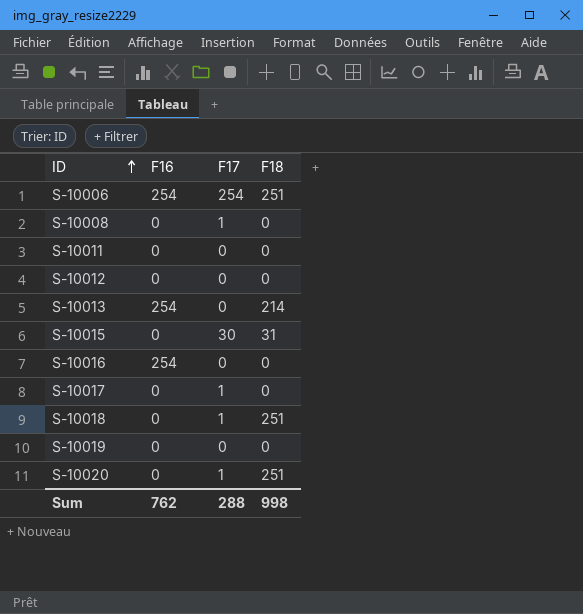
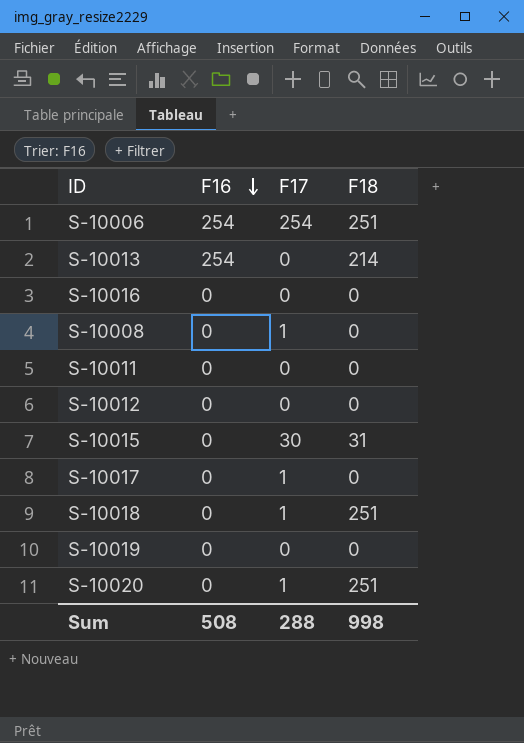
row order: ID ascending -> F16 descending
S-10016 | F16: 254 -> 0
Sum | F16: 762 -> 508

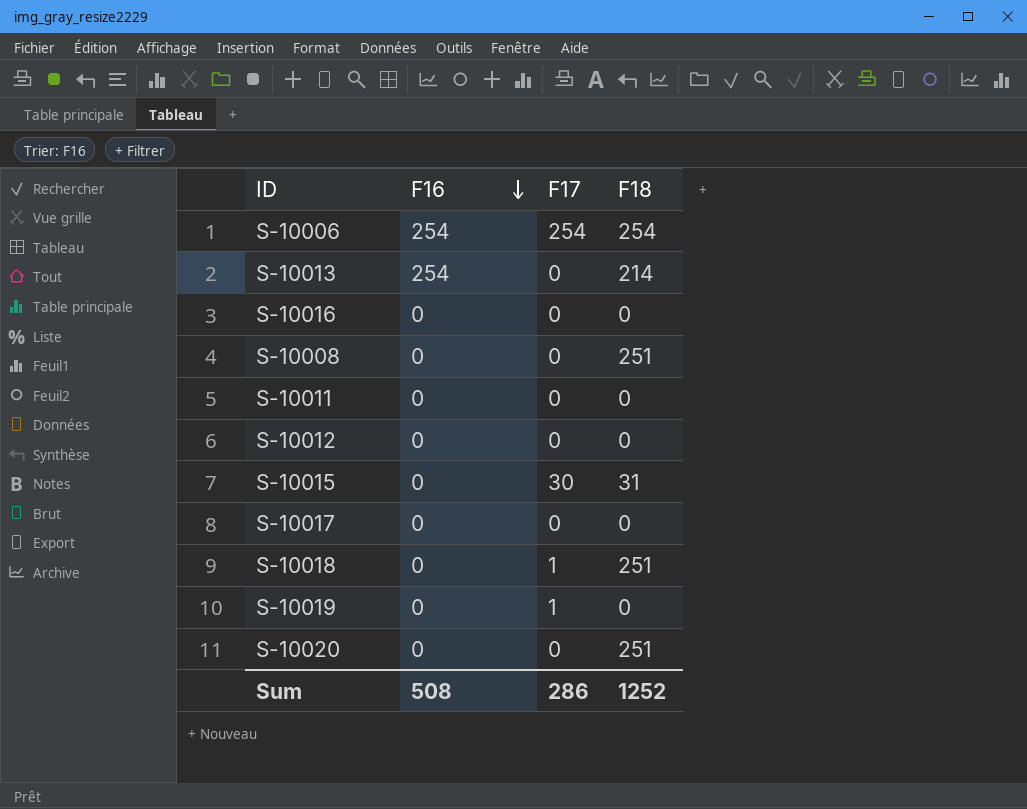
S-10006 | F18: 251 -> 254
S-10008 | F17: 1 -> 0
S-10008 | F18: 0 -> 251
S-10017 | F17: 1 -> 0
S-10019 | F17: 0 -> 1
S-10020 | F17: 1 -> 0
Sum | F17: 288 -> 286
Sum | F18: 998 -> 1252

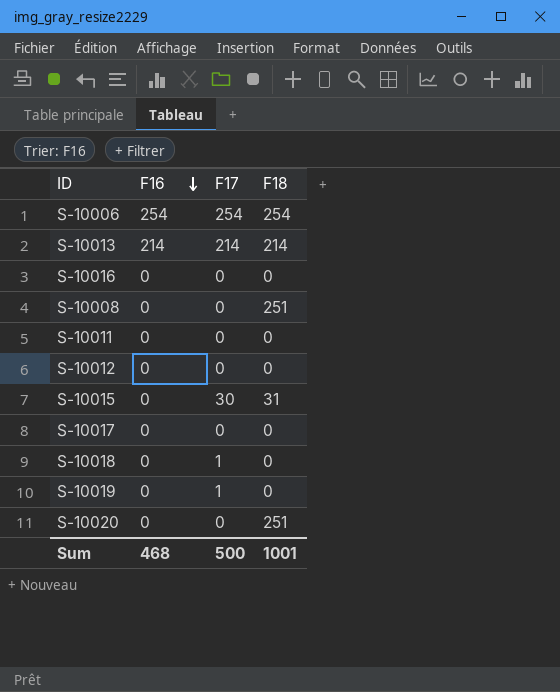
S-10013 | F16: 254 -> 214
S-10013 | F17: 0 -> 214
S-10018 | F18: 251 -> 0
Sum | F16: 508 -> 468
Sum | F17: 286 -> 500
Sum | F18: 1252 -> 1001

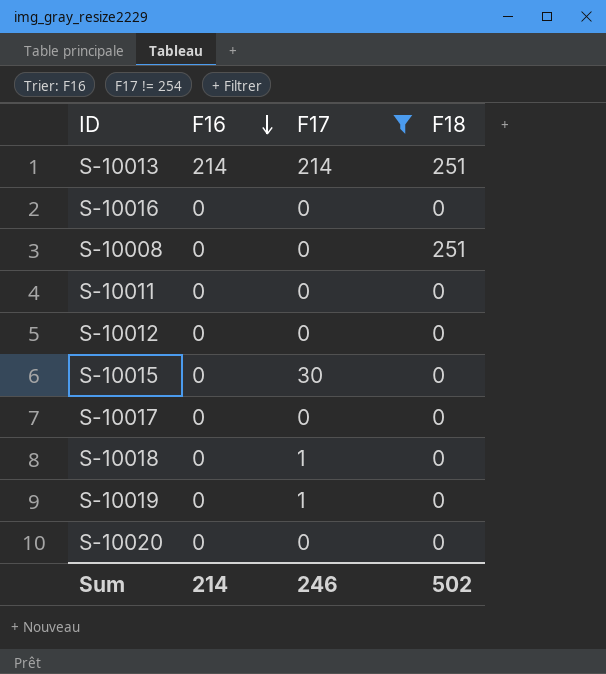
filter: none -> F17 != 254
S-10013 | F18: 214 -> 251
S-10015 | F18: 31 -> 0
S-10020 | F18: 251 -> 0
Sum | F16: 468 -> 214
Sum | F17: 500 -> 246
Sum | F18: 1001 -> 502

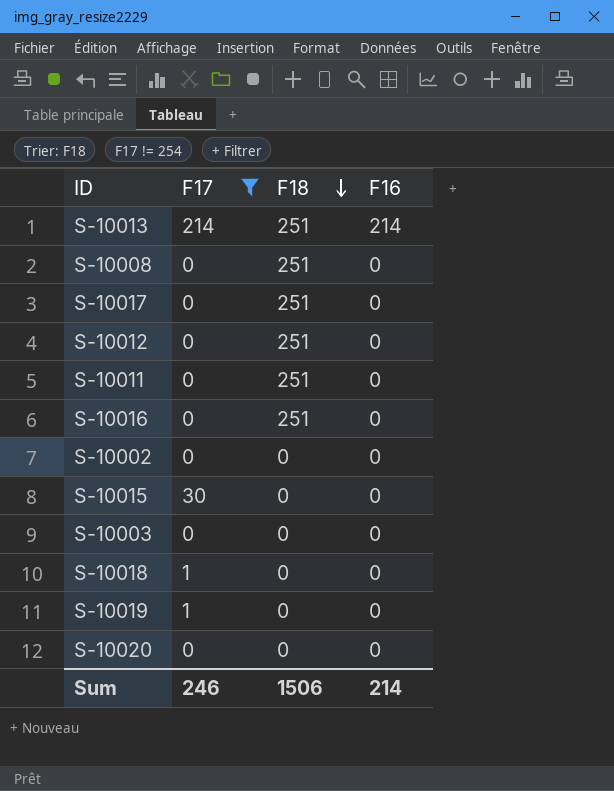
row order: F16 descending -> F18 descending
column F16 | position: 2 -> 4
S-10017 | F18: 0 -> 251
S-10012 | F18: 0 -> 251
S-10011 | F18: 0 -> 251
S-10016 | F18: 0 -> 251
row S-10002: none -> 0 | 0 | 0
row S-10003: none -> 0 | 0 | 0
Sum | F18: 502 -> 1506

